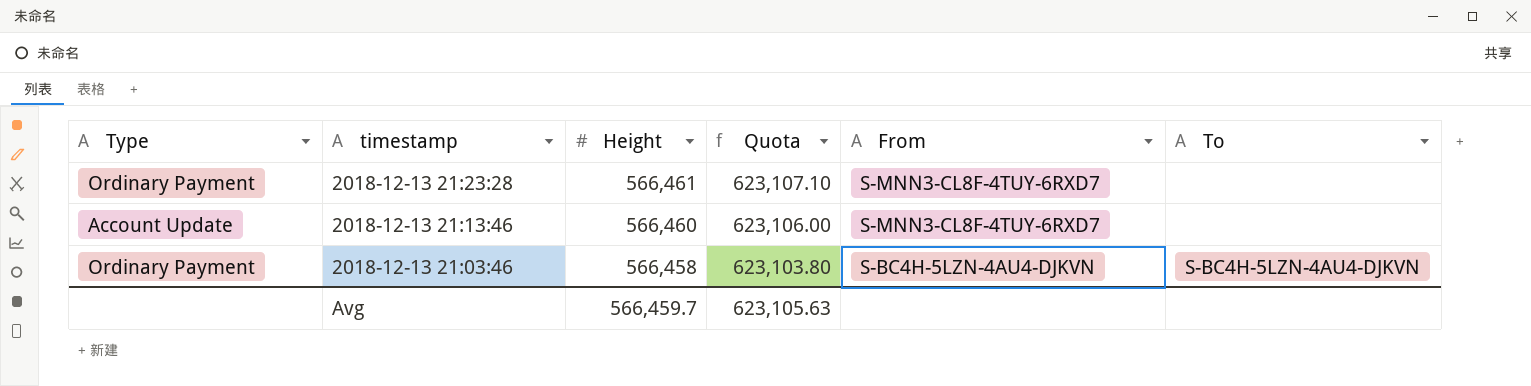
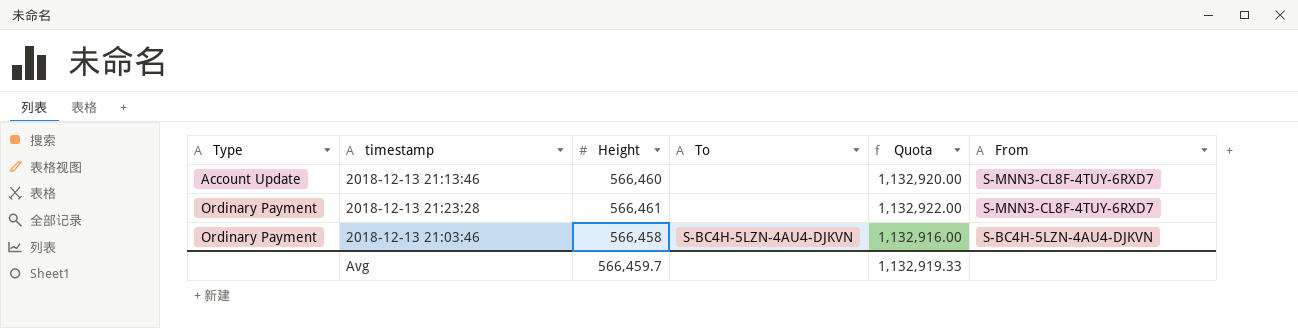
row order: timestamp descending -> Type ascending
column To | position: 6 -> 4
column Quota | formula: [Height] * 1.1 -> [Height] * 2
Avg | Quota: 623,105.63 -> 1,132,919.33

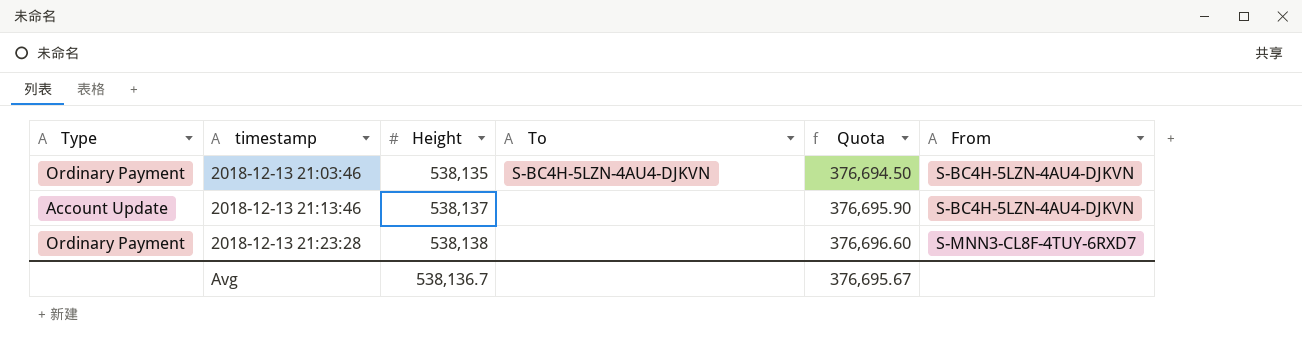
row order: Type ascending -> timestamp ascending
column Quota | formula: [Height] * 2 -> [Height] * 0.7
2018-12-13 21:03:46 | Height: 566,458 -> 538,135
2018-12-13 21:13:46 | Height: 566,460 -> 538,137
2018-12-13 21:13:46 | From: S-MNN3-CL8F-4TUY-6RXD7 -> S-BC4H-5LZN-4AU4-DJKVN
2018-12-13 21:23:28 | Height: 566,461 -> 538,138
Avg | Height: 566,459.7 -> 538,136.7
Avg | Quota: 1,132,919.33 -> 376,695.67

